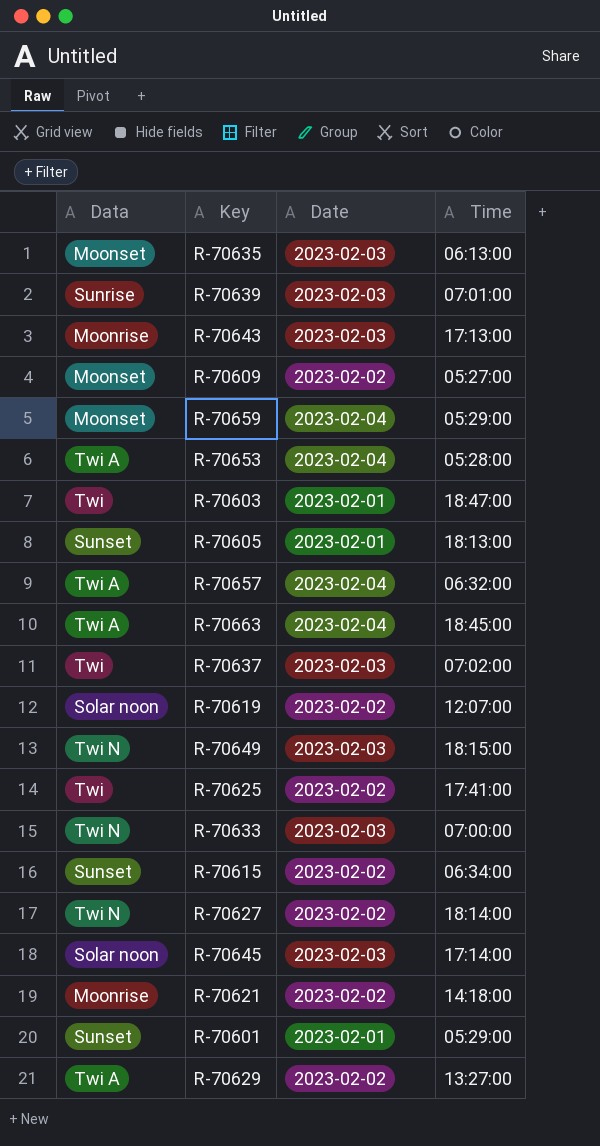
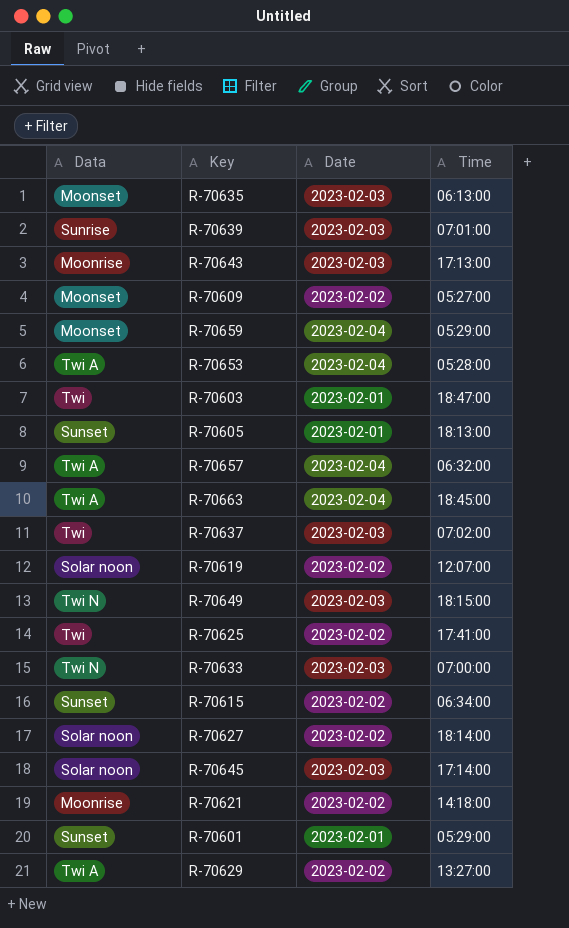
R-70627 | Data: Twi N -> Solar noon

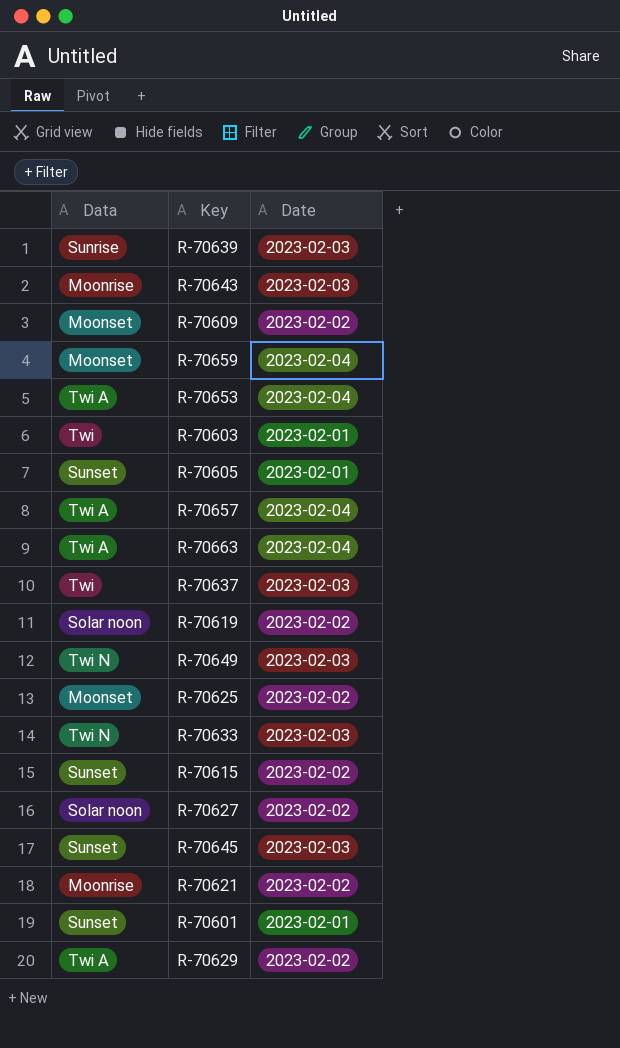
column Time | position: 4 -> none
row R-70635: Moonset | 2023-02-03 | 06:13:00 -> none
R-70625 | Data: Twi -> Moonset
R-70645 | Data: Solar noon -> Sunset

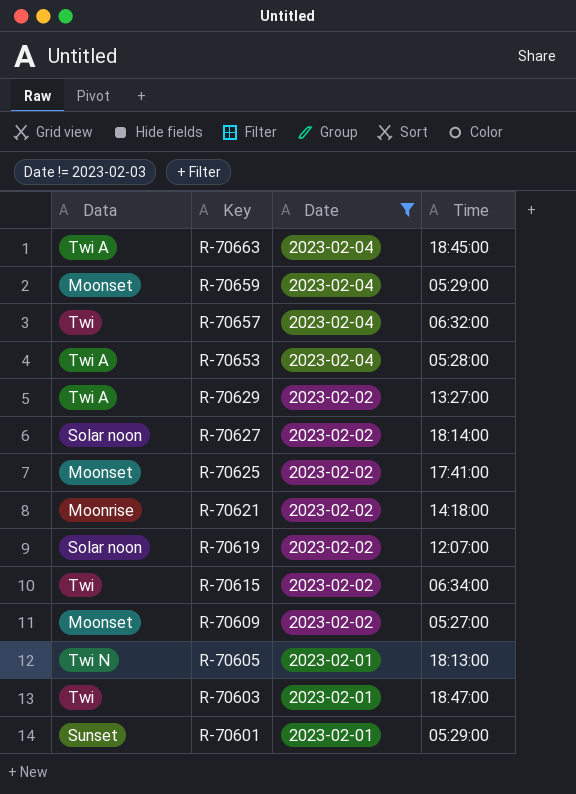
filter: none -> Date != 2023-02-03
row order: none -> Key descending
column Time | position: none -> 4
R-70657 | Data: Twi A -> Twi
R-70615 | Data: Sunset -> Twi
R-70605 | Data: Sunset -> Twi N

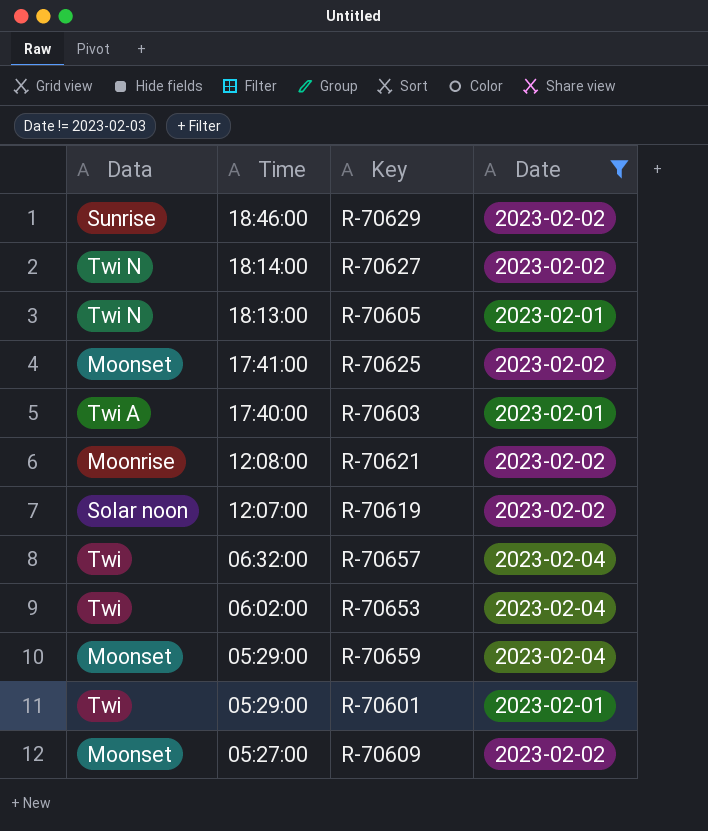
row order: Key descending -> Time descending
column Time | position: 4 -> 2
row R-70663: Twi A | 2023-02-04 | 18:45:00 -> none
row R-70615: Twi | 2023-02-02 | 06:34:00 -> none
R-70629 | Data: Twi A -> Sunrise
R-70629 | Time: 13:27:00 -> 18:46:00
R-70627 | Data: Solar noon -> Twi N
R-70603 | Data: Twi -> Twi A
R-70603 | Time: 18:47:00 -> 17:40:00
R-70621 | Time: 14:18:00 -> 12:08:00
R-70653 | Data: Twi A -> Twi
R-70653 | Time: 05:28:00 -> 06:02:00
R-70601 | Data: Sunset -> Twi

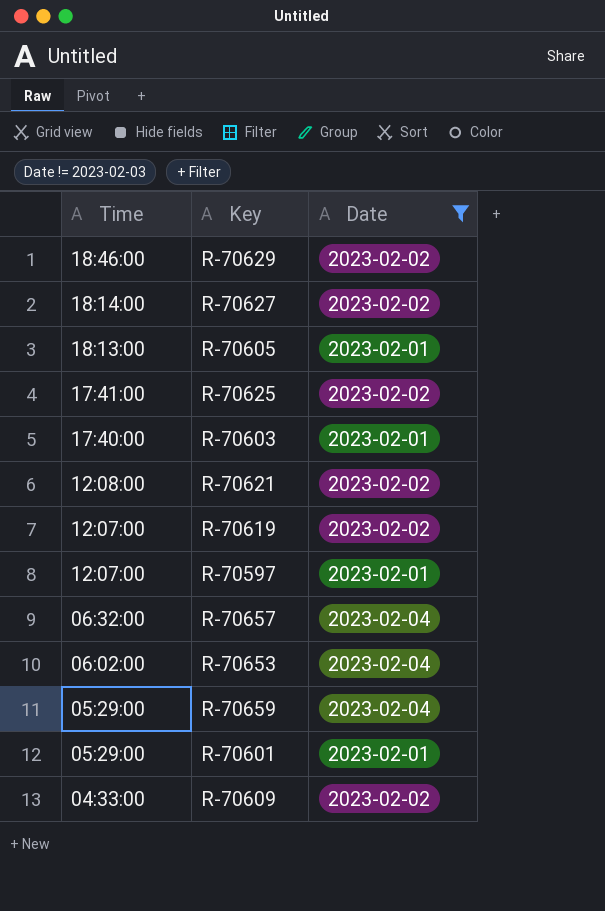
column Data | position: 1 -> none
row R-70597: none -> 12:07:00 | 2023-02-01
R-70609 | Time: 05:27:00 -> 04:33:00

